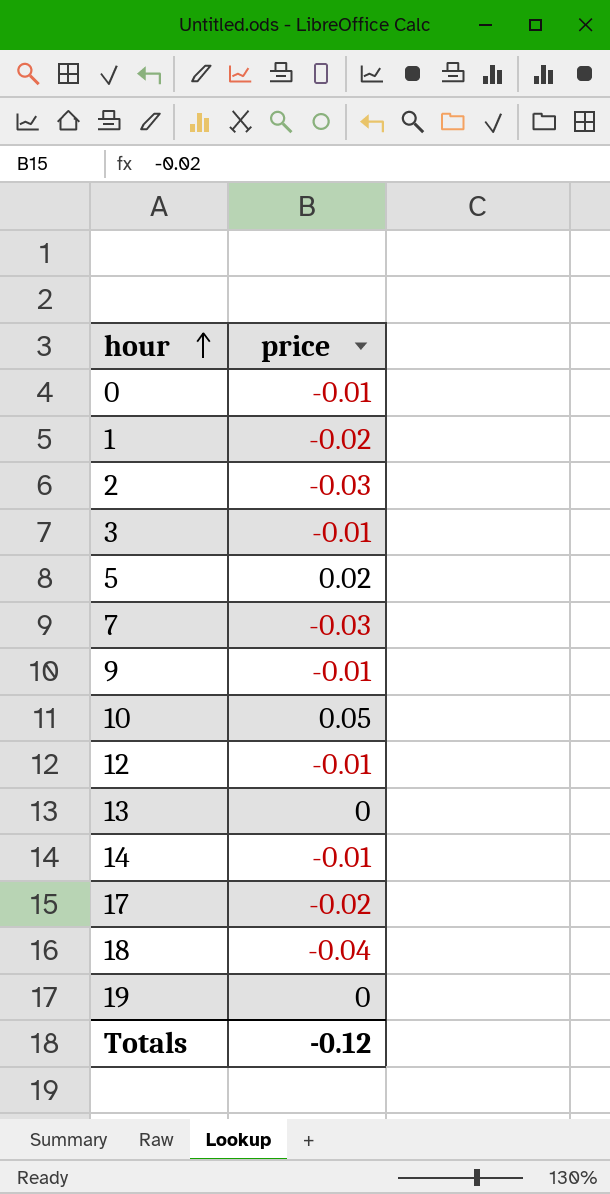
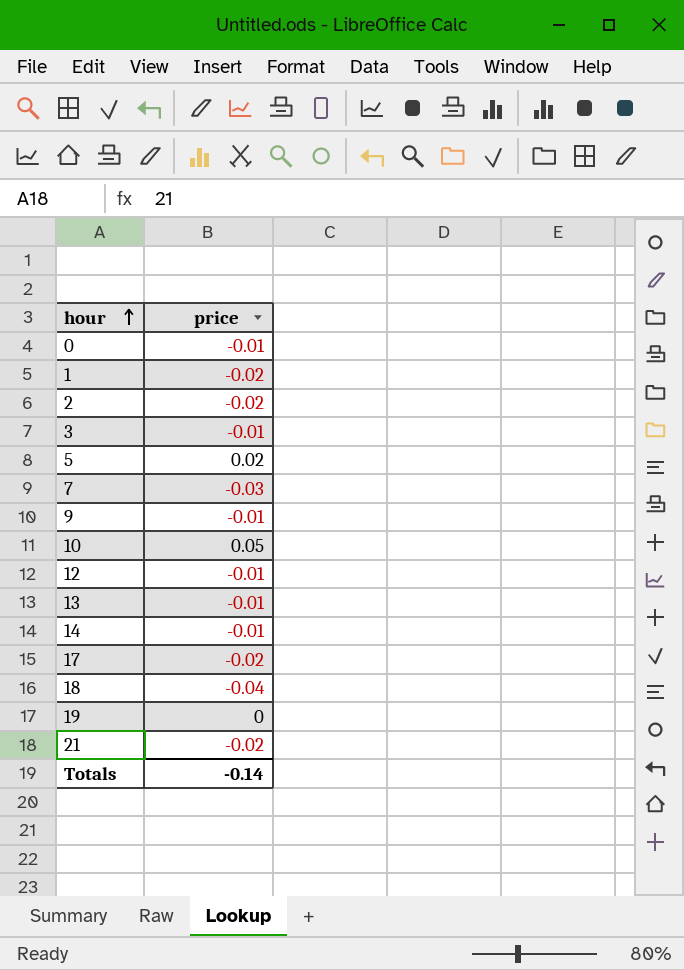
2 | price: -0.03 -> -0.02
13 | price: 0 -> -0.01
row 21: none -> -0.02
Totals | price: -0.12 -> -0.14

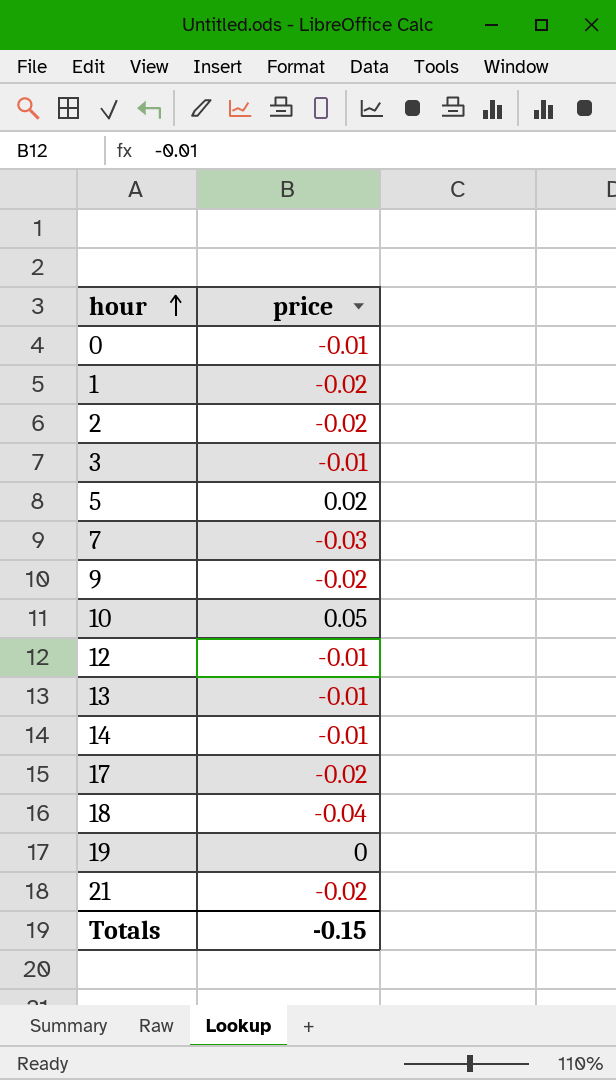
9 | price: -0.01 -> -0.02
Totals | price: -0.14 -> -0.15

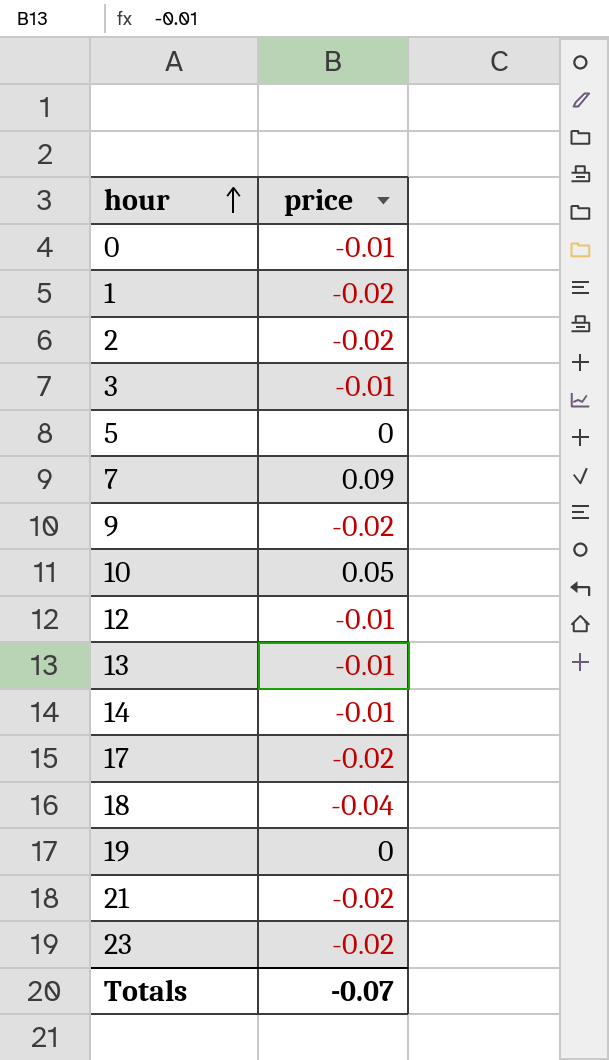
5 | price: 0.02 -> 0
7 | price: -0.03 -> 0.09
row 23: none -> -0.02
Totals | price: -0.15 -> -0.07

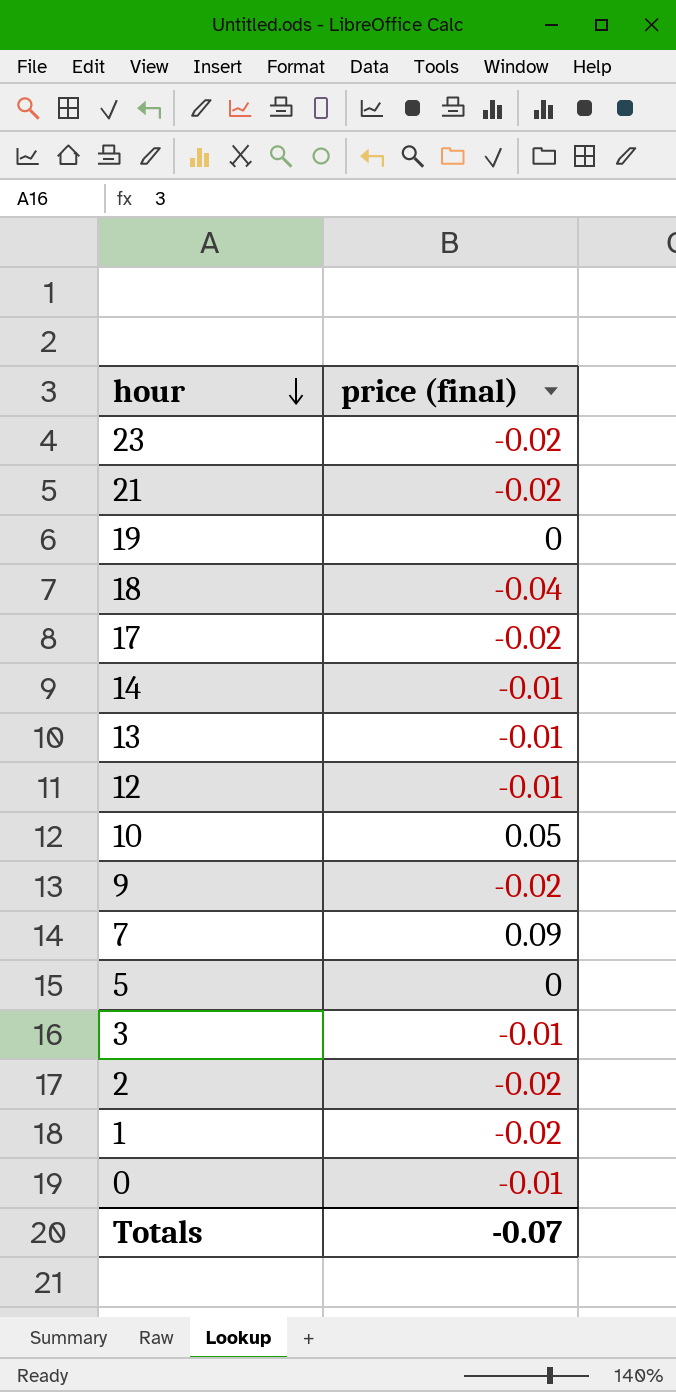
row order: hour ascending -> hour descending
column name: price -> price (final)

